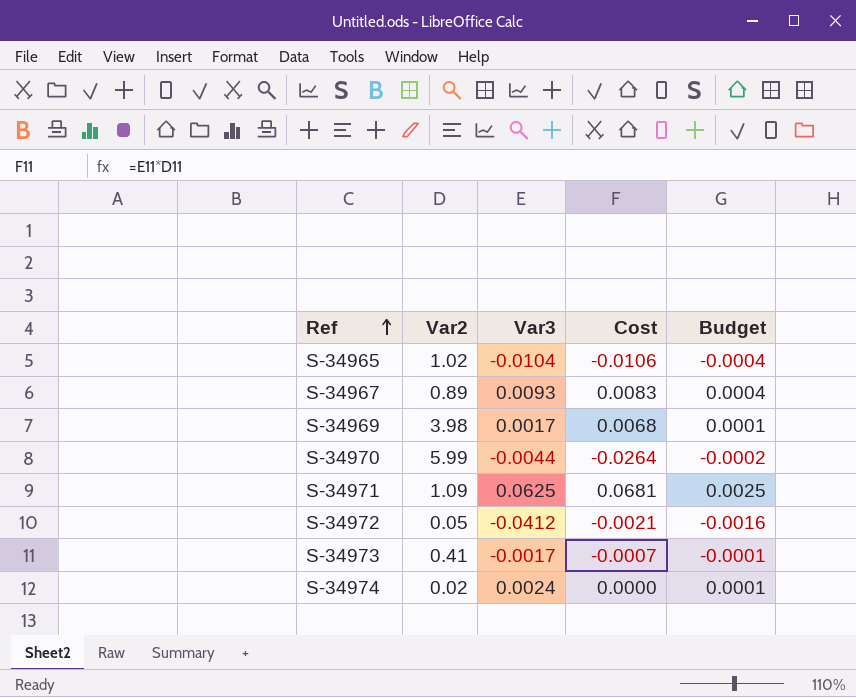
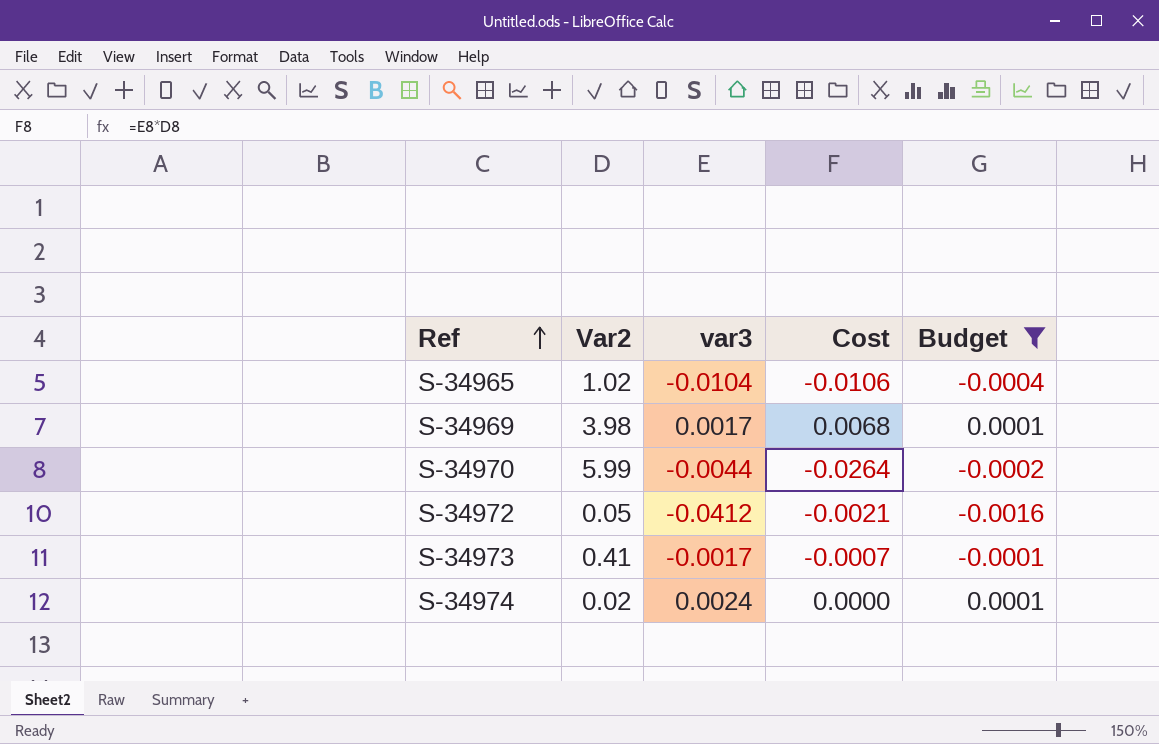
filter: none -> Budget <= 0.0001
column name: Var3 -> var3

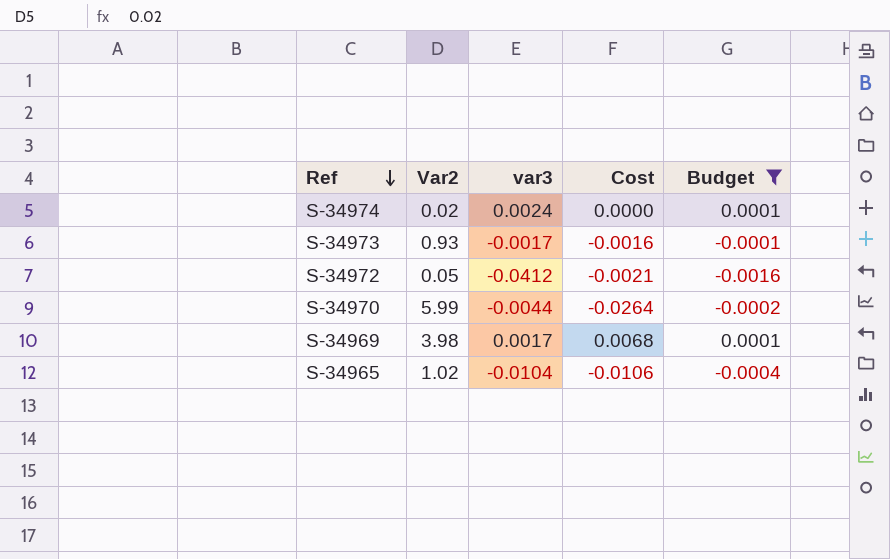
row order: Ref ascending -> Ref descending
S-34973 | Var2: 0.41 -> 0.93
S-34973 | Cost: -0.0007 -> -0.0016

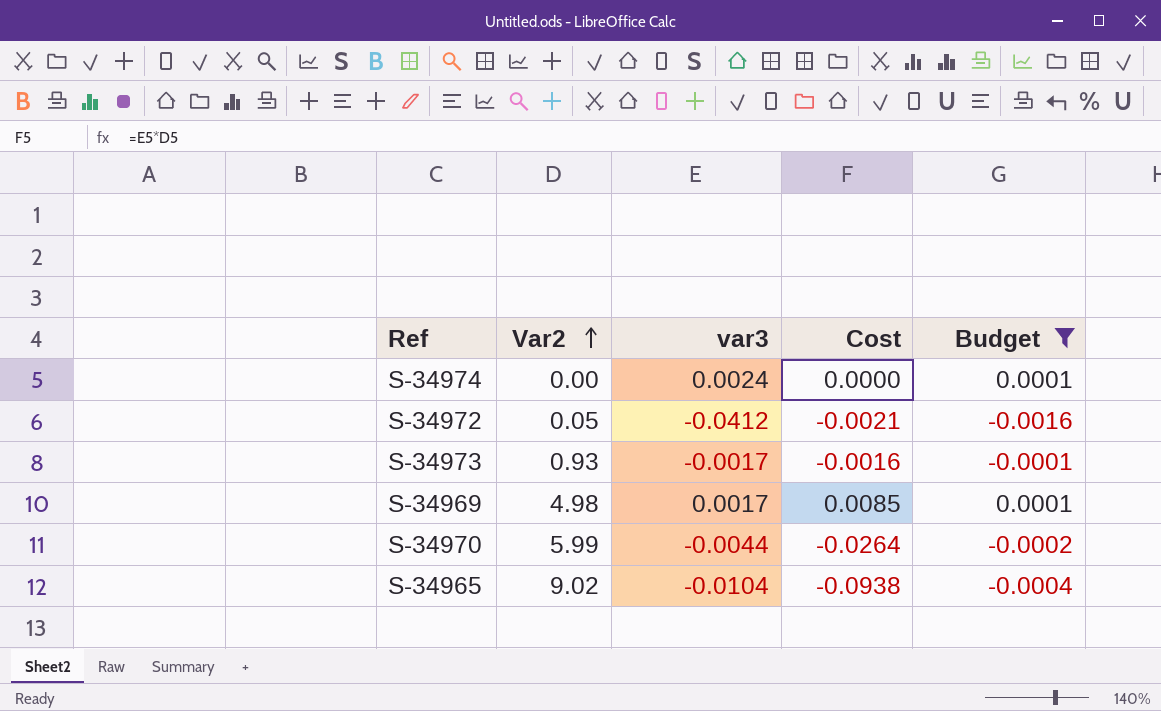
row order: Ref descending -> Var2 ascending
S-34974 | Var2: 0.02 -> 0.00
S-34969 | Var2: 3.98 -> 4.98
S-34969 | Cost: 0.0068 -> 0.0085
S-34965 | Var2: 1.02 -> 9.02
S-34965 | Cost: -0.0106 -> -0.0938

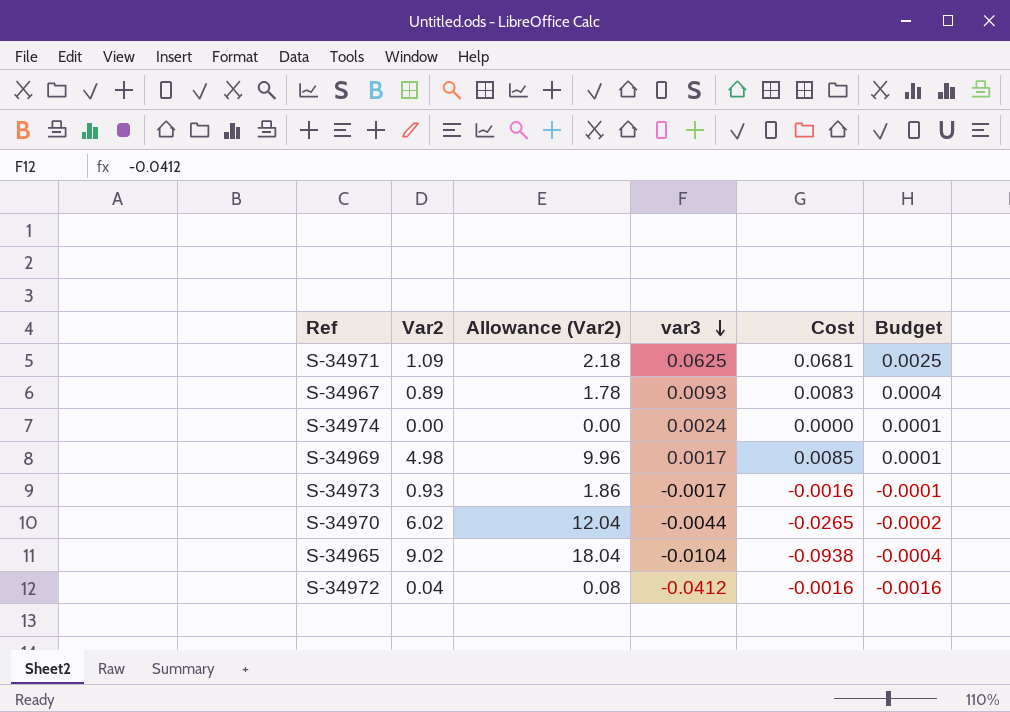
filter: Budget <= 0.0001 -> none
row order: Var2 ascending -> var3 descending
column Allowance (Var2) | formula: none -> [Var2] * 2
S-34970 | Var2: 5.99 -> 6.02
S-34970 | Cost: -0.0264 -> -0.0265
S-34972 | Var2: 0.05 -> 0.04
S-34972 | Cost: -0.0021 -> -0.0016

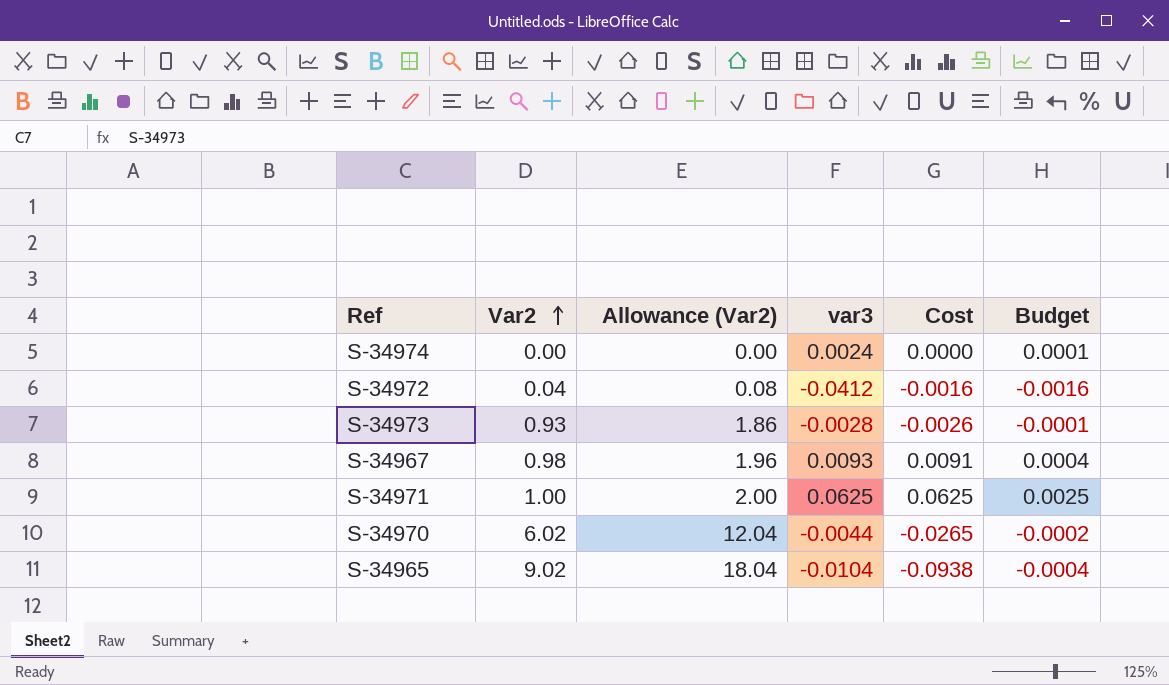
row order: var3 descending -> Var2 ascending
row S-34969: 4.98 | 9.96 | 0.0017 | 0.0085 | 0.0001 -> none
S-34973 | var3: -0.0017 -> -0.0028
S-34973 | Cost: -0.0016 -> -0.0026
S-34967 | Var2: 0.89 -> 0.98
S-34967 | Allowance (Var2): 1.78 -> 1.96
S-34967 | Cost: 0.0083 -> 0.0091
S-34971 | Var2: 1.09 -> 1.00
S-34971 | Allowance (Var2): 2.18 -> 2.00
S-34971 | Cost: 0.0681 -> 0.0625

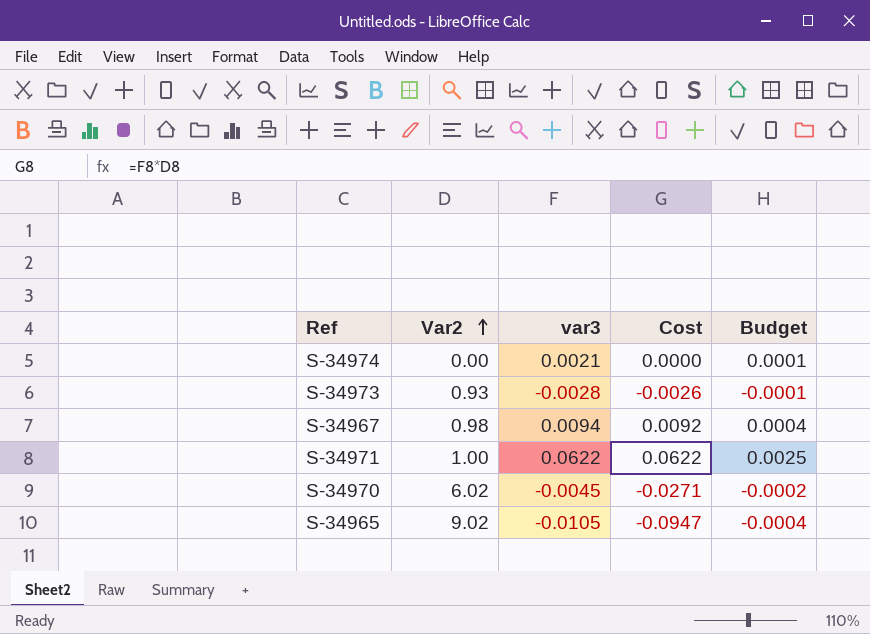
column Allowance (Var2) | formula: [Var2] * 2 -> none
row S-34972: 0.04 | 0.08 | -0.0412 | -0.0016 | -0.0016 -> none
S-34974 | var3: 0.0024 -> 0.0021
S-34967 | var3: 0.0093 -> 0.0094
S-34967 | Cost: 0.0091 -> 0.0092
S-34971 | var3: 0.0625 -> 0.0622
S-34971 | Cost: 0.0625 -> 0.0622
S-34970 | var3: -0.0044 -> -0.0045
S-34970 | Cost: -0.0265 -> -0.0271
S-34965 | var3: -0.0104 -> -0.0105
S-34965 | Cost: -0.0938 -> -0.0947

